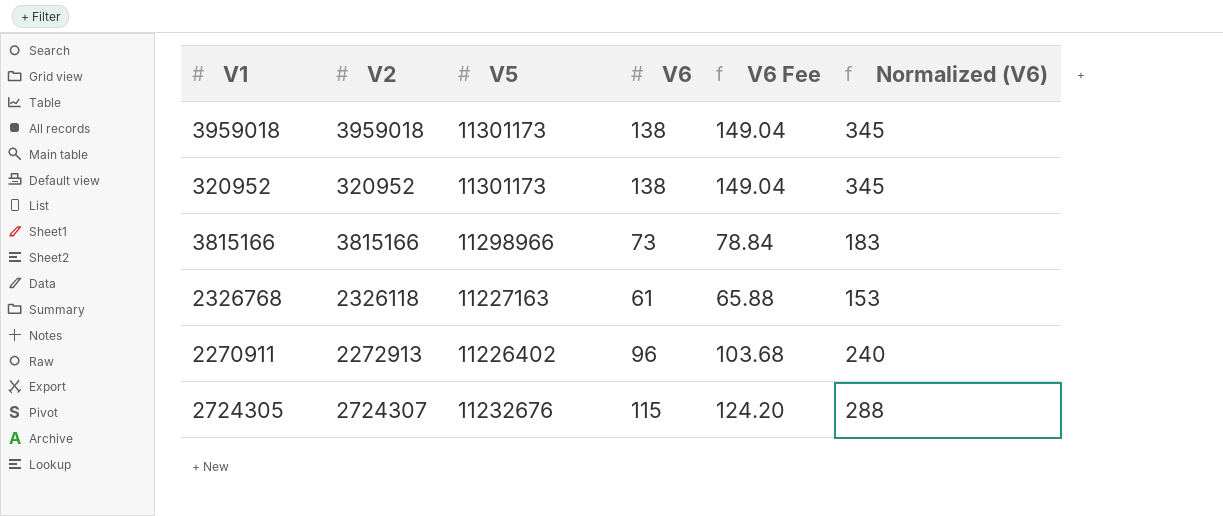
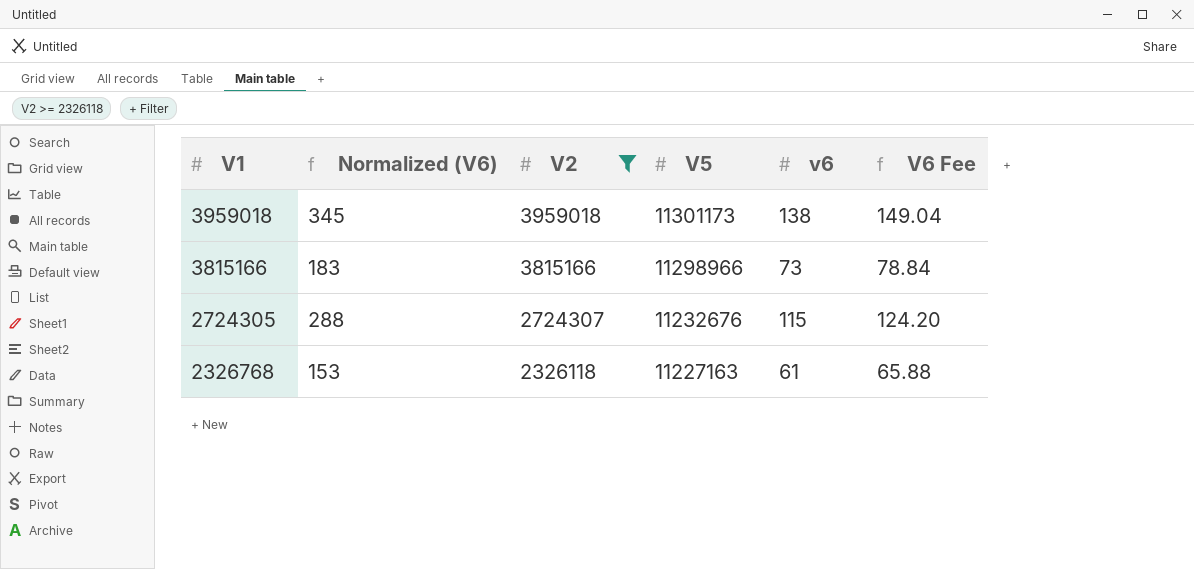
filter: none -> V2 >= 2326118
row order: none -> V1 descending
column Normalized (V6) | position: 6 -> 2
column name: V6 -> v6

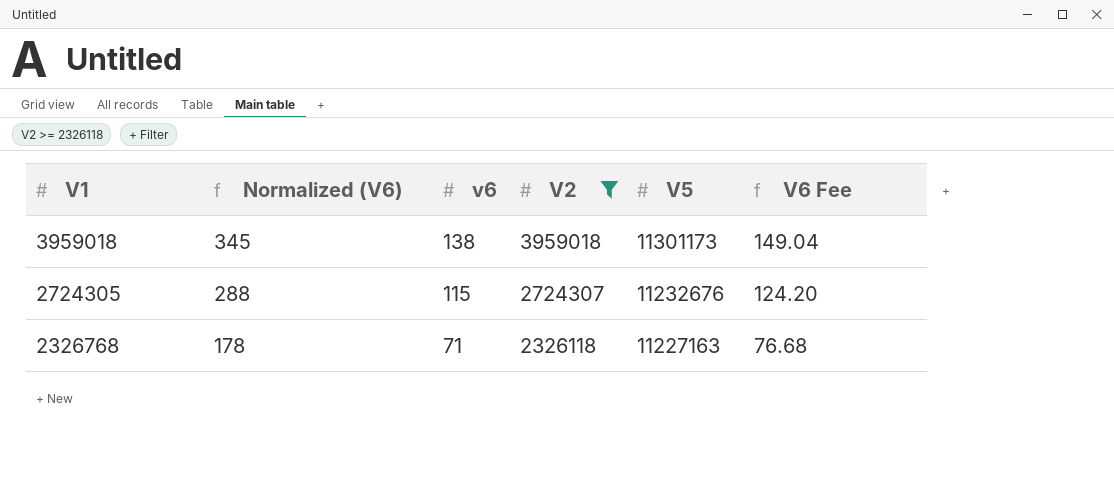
column v6 | position: 5 -> 3
row 3815166: 183 | 3815166 | 11298966 | 73 | 78.84 -> none
2326768 | Normalized (V6): 153 -> 178
2326768 | v6: 61 -> 71
2326768 | V6 Fee: 65.88 -> 76.68

